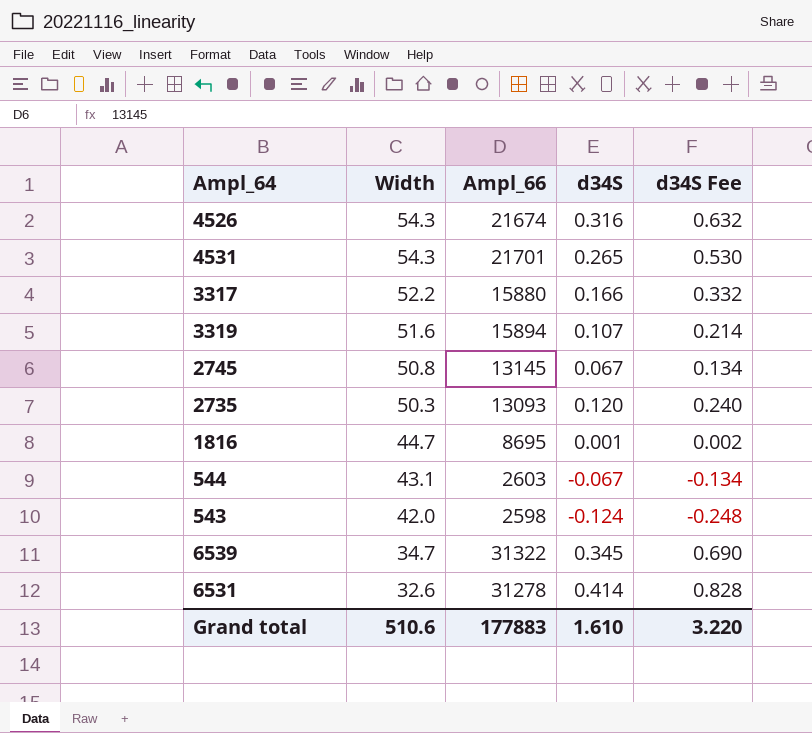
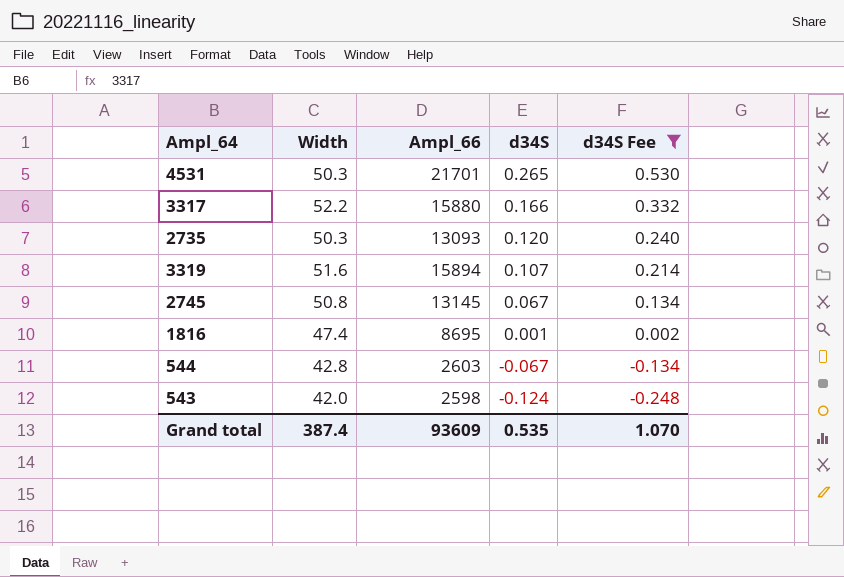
filter: none -> d34S Fee <= 0.530
row order: Width descending -> d34S descending
4531 | Width: 54.3 -> 50.3
1816 | Width: 44.7 -> 47.4
544 | Width: 43.1 -> 42.8
Grand total | Width: 510.6 -> 387.4
Grand total | Ampl_66: 177883 -> 93609
Grand total | d34S: 1.610 -> 0.535
Grand total | d34S Fee: 3.220 -> 1.070

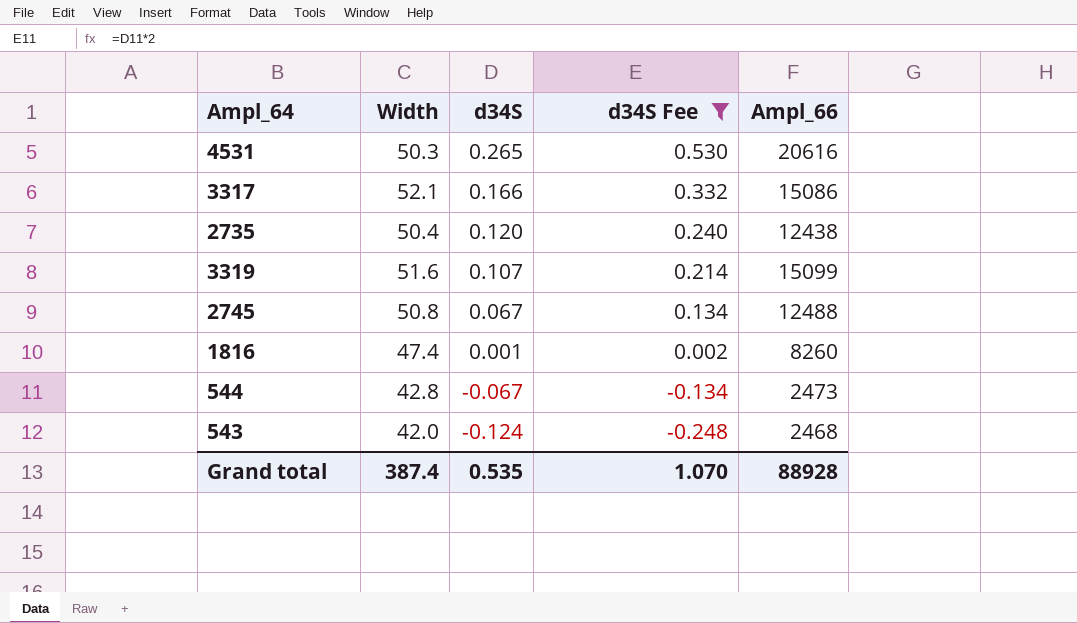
column Ampl_66 | position: 3 -> 5
4531 | Ampl_66: 21701 -> 20616
3317 | Width: 52.2 -> 52.1
3317 | Ampl_66: 15880 -> 15086
2735 | Width: 50.3 -> 50.4
2735 | Ampl_66: 13093 -> 12438
3319 | Ampl_66: 15894 -> 15099
2745 | Ampl_66: 13145 -> 12488
1816 | Ampl_66: 8695 -> 8260
544 | Ampl_66: 2603 -> 2473
543 | Ampl_66: 2598 -> 2468
Grand total | Ampl_66: 93609 -> 88928

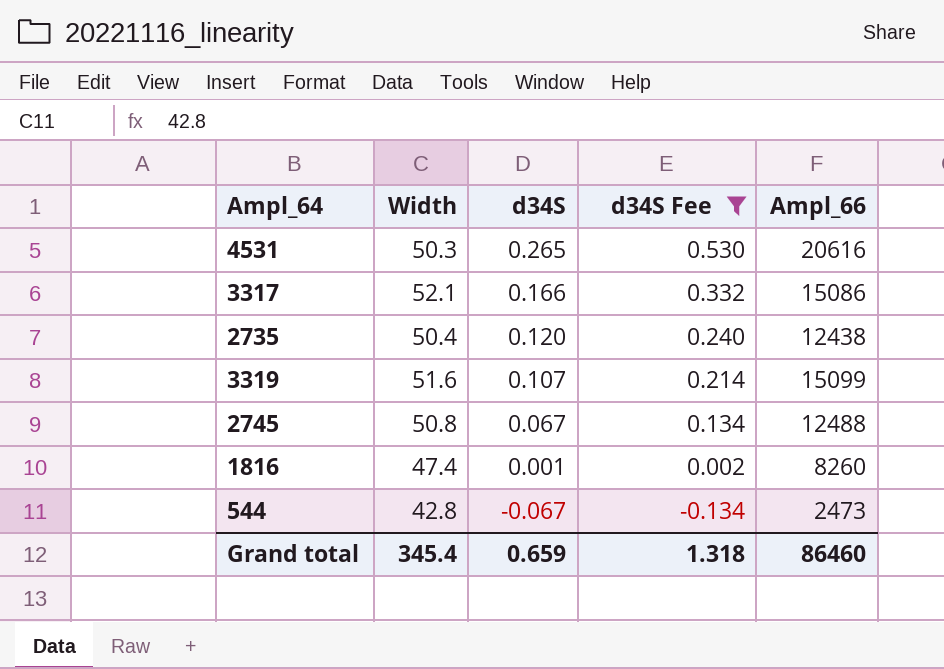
row 543: 42.0 | -0.124 | -0.248 | 2468 -> none
Grand total | Width: 387.4 -> 345.4
Grand total | d34S: 0.535 -> 0.659
Grand total | d34S Fee: 1.070 -> 1.318
Grand total | Ampl_66: 88928 -> 86460

